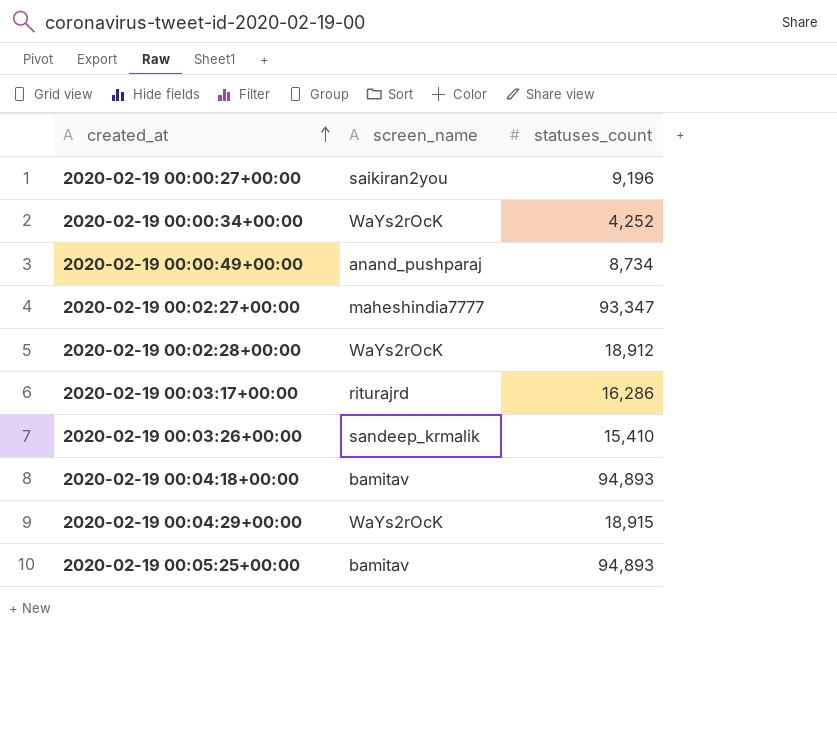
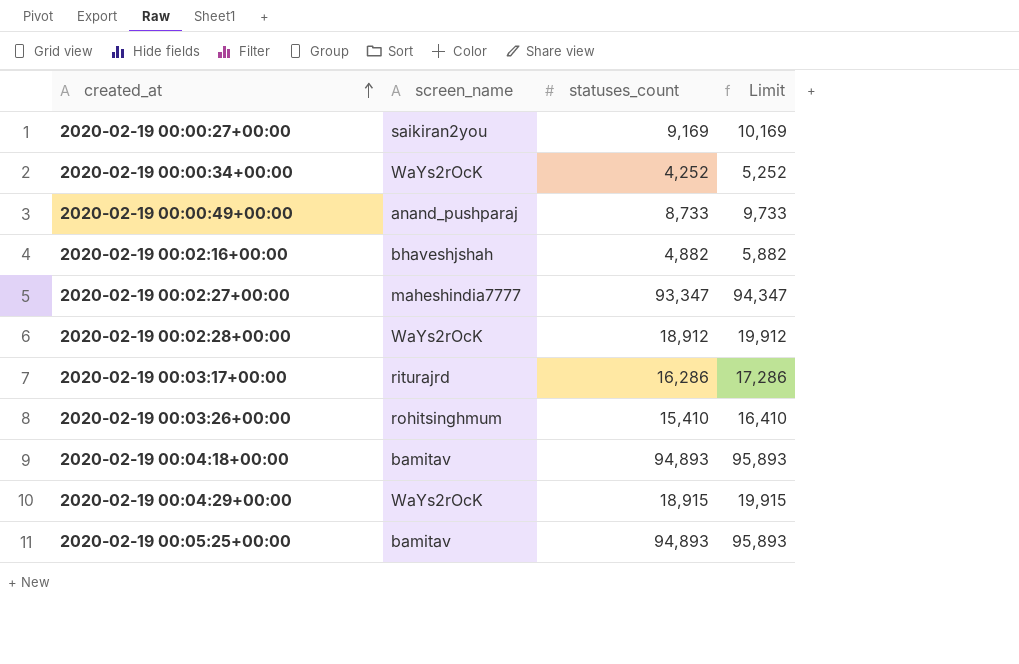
column Limit | formula: none -> [statuses_count] + 1000
2020-02-19 00:00:27+00:00 | statuses_count: 9,196 -> 9,169
2020-02-19 00:00:49+00:00 | statuses_count: 8,734 -> 8,733
row 2020-02-19 00:02:16+00:00: none -> bhaveshjshah | 4,882 | 5,882
2020-02-19 00:03:26+00:00 | screen_name: sandeep_krmalik -> rohitsinghmum

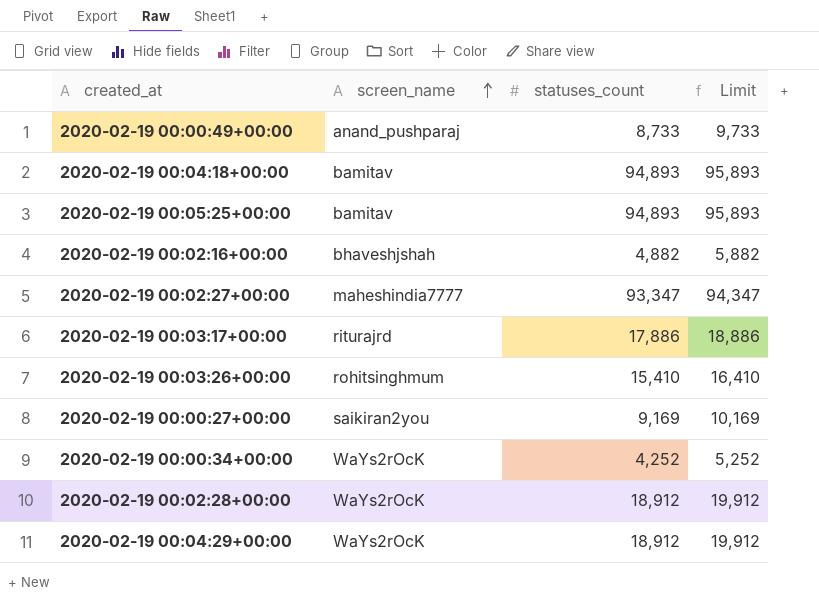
row order: created_at ascending -> screen_name ascending
2020-02-19 00:03:17+00:00 | statuses_count: 16,286 -> 17,886
2020-02-19 00:03:17+00:00 | Limit: 17,286 -> 18,886
2020-02-19 00:04:29+00:00 | statuses_count: 18,915 -> 18,912
2020-02-19 00:04:29+00:00 | Limit: 19,915 -> 19,912

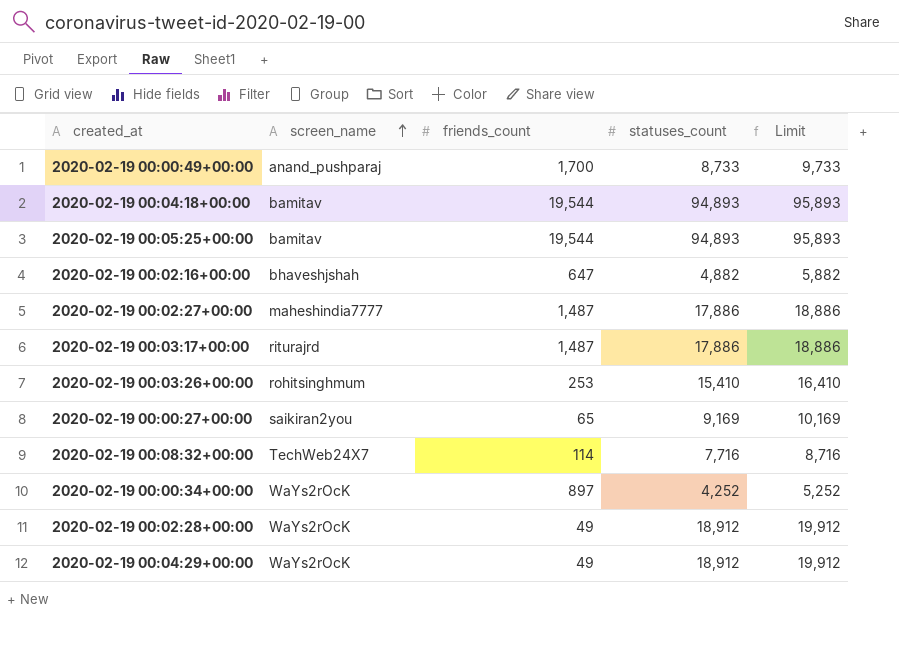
column friends_count | position: none -> 3
2020-02-19 00:02:27+00:00 | statuses_count: 93,347 -> 17,886
2020-02-19 00:02:27+00:00 | Limit: 94,347 -> 18,886
row 2020-02-19 00:08:32+00:00: none -> TechWeb24X7 | 114 | 7,716 | 8,716

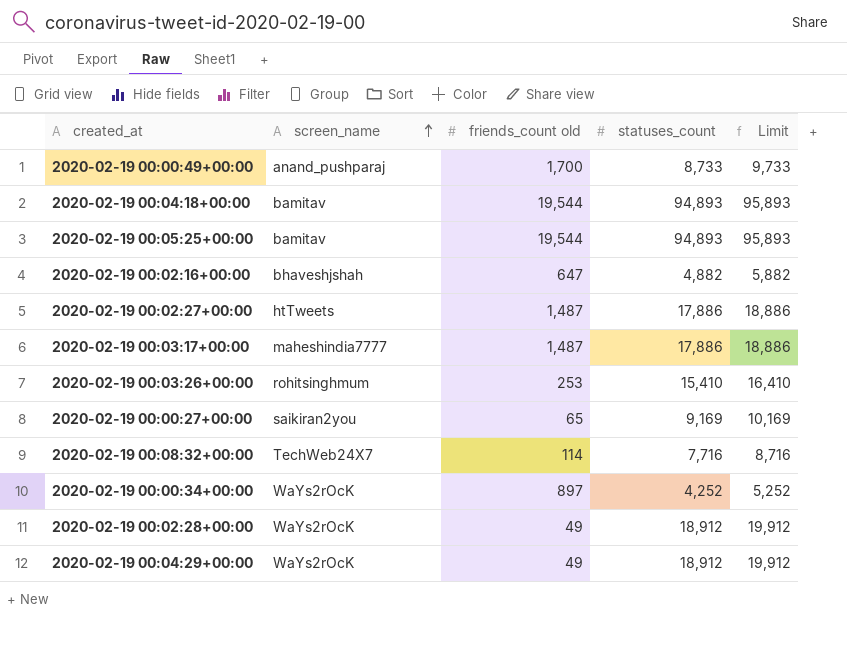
column name: friends_count -> friends_count old
2020-02-19 00:02:27+00:00 | screen_name: maheshindia7777 -> htTweets
2020-02-19 00:03:17+00:00 | screen_name: riturajrd -> maheshindia7777

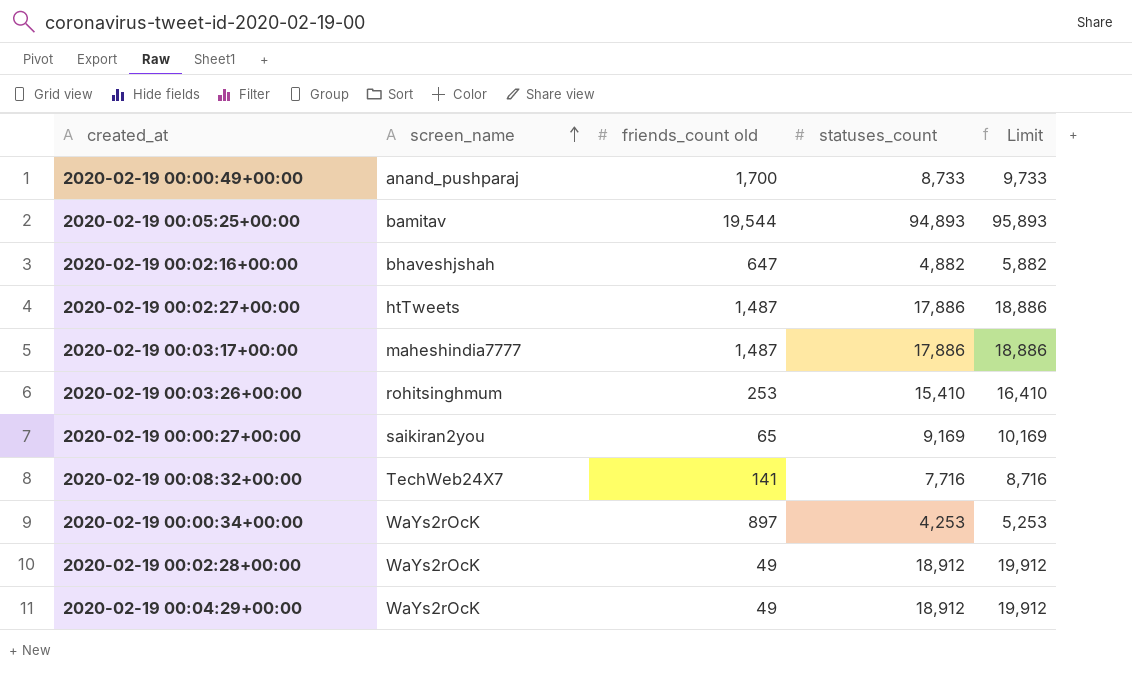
row 2020-02-19 00:04:18+00:00: bamitav | 19,544 | 94,893 | 95,893 -> none
2020-02-19 00:08:32+00:00 | friends_count old: 114 -> 141
2020-02-19 00:00:34+00:00 | statuses_count: 4,252 -> 4,253
2020-02-19 00:00:34+00:00 | Limit: 5,252 -> 5,253

